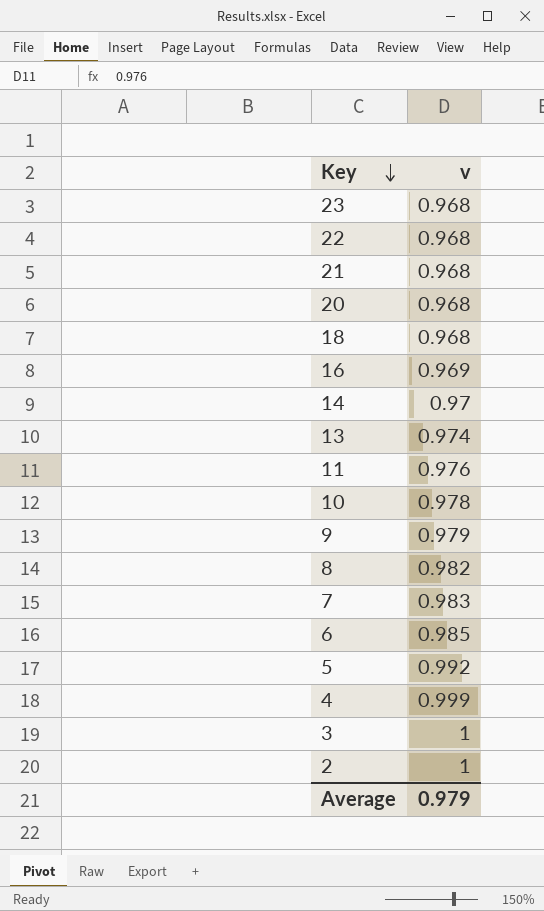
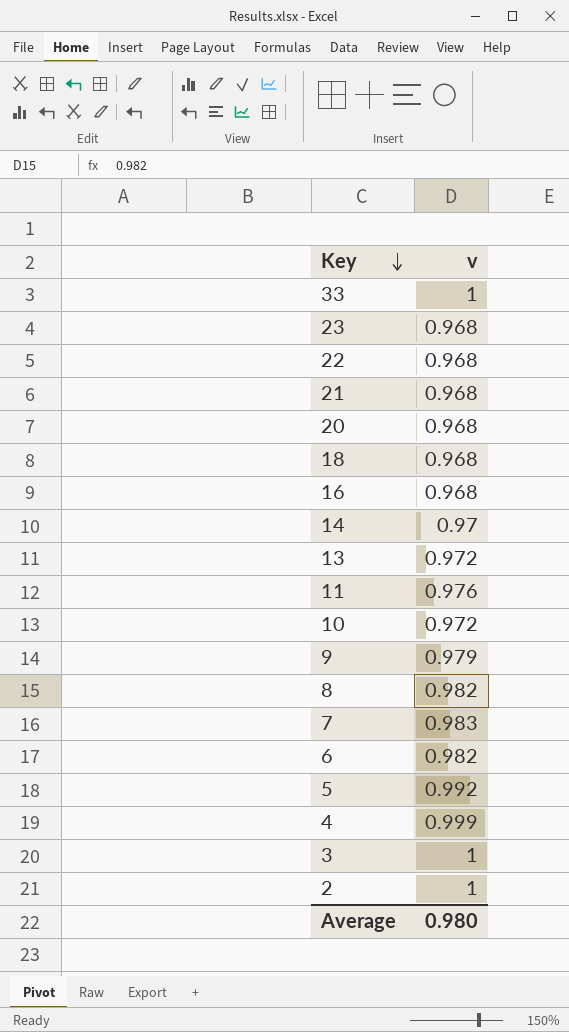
row 33: none -> 1
16 | v: 0.969 -> 0.968
13 | v: 0.974 -> 0.972
10 | v: 0.978 -> 0.972
6 | v: 0.985 -> 0.982
Average | v: 0.979 -> 0.980

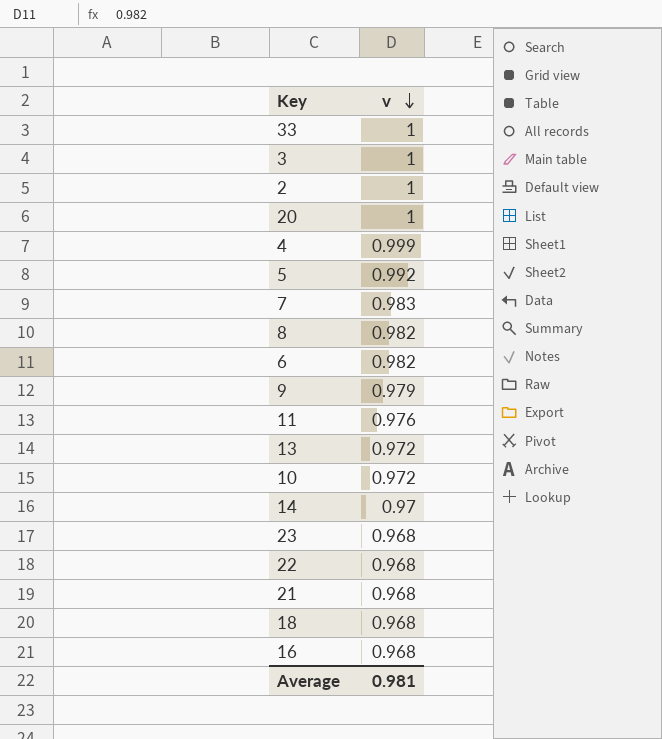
row order: Key descending -> v descending
20 | v: 0.968 -> 1
Average | v: 0.980 -> 0.981

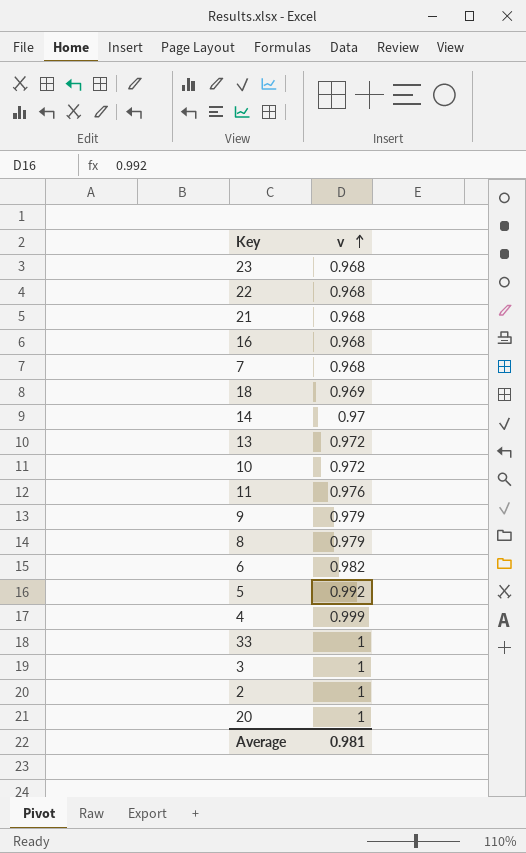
row order: v descending -> v ascending
7 | v: 0.983 -> 0.968
18 | v: 0.968 -> 0.969
8 | v: 0.982 -> 0.979

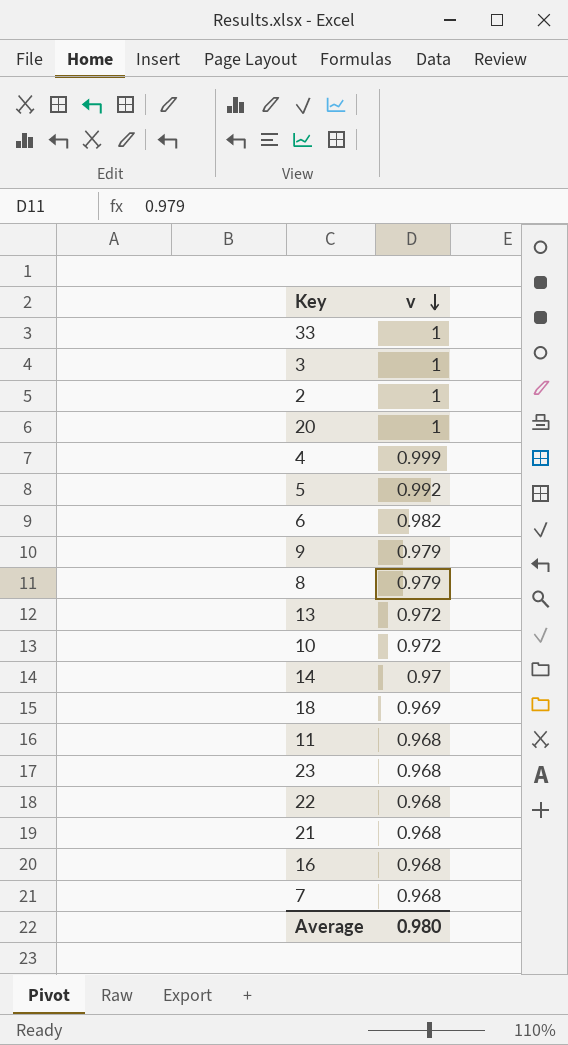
row order: v ascending -> v descending
11 | v: 0.976 -> 0.968
Average | v: 0.981 -> 0.980

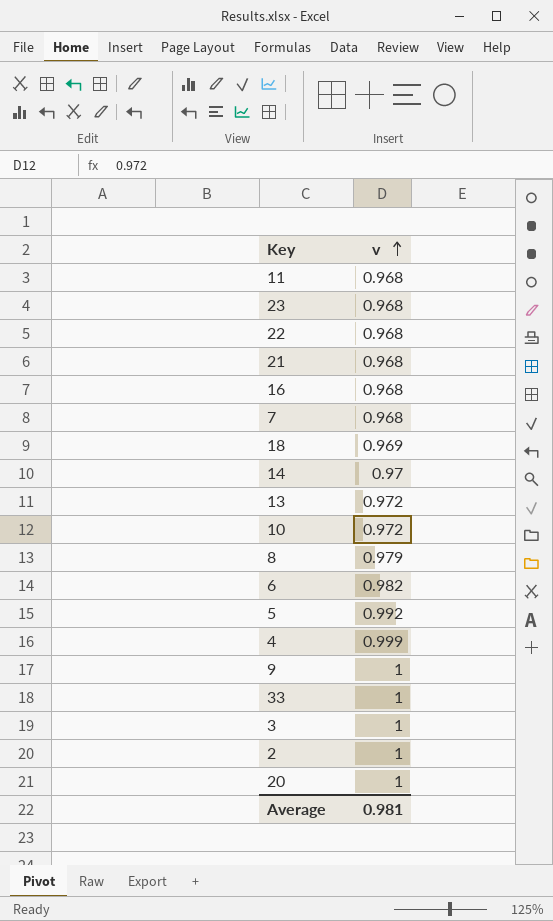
row order: v descending -> v ascending
9 | v: 0.979 -> 1
Average | v: 0.980 -> 0.981

